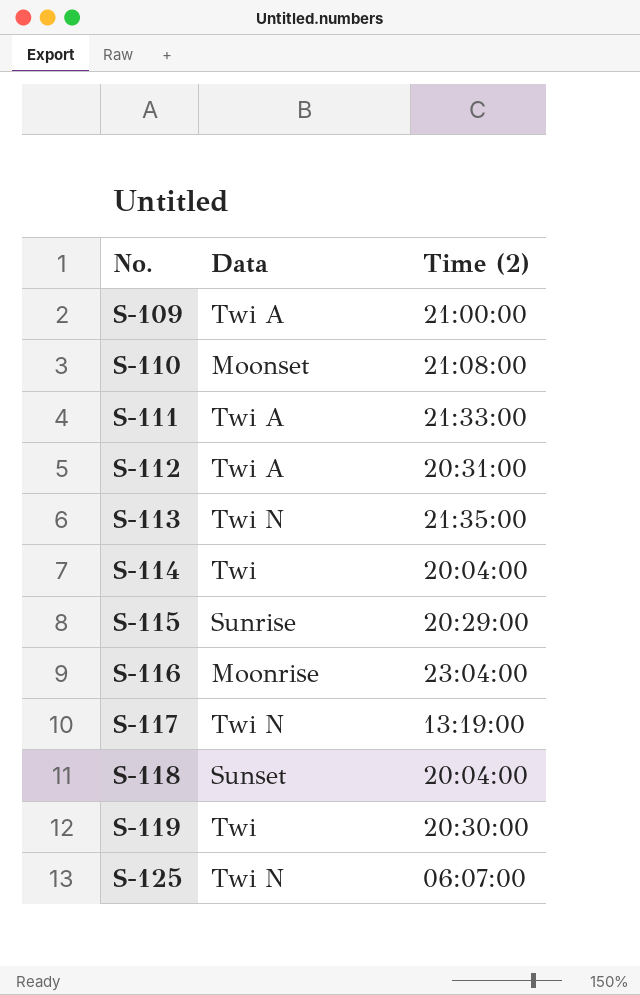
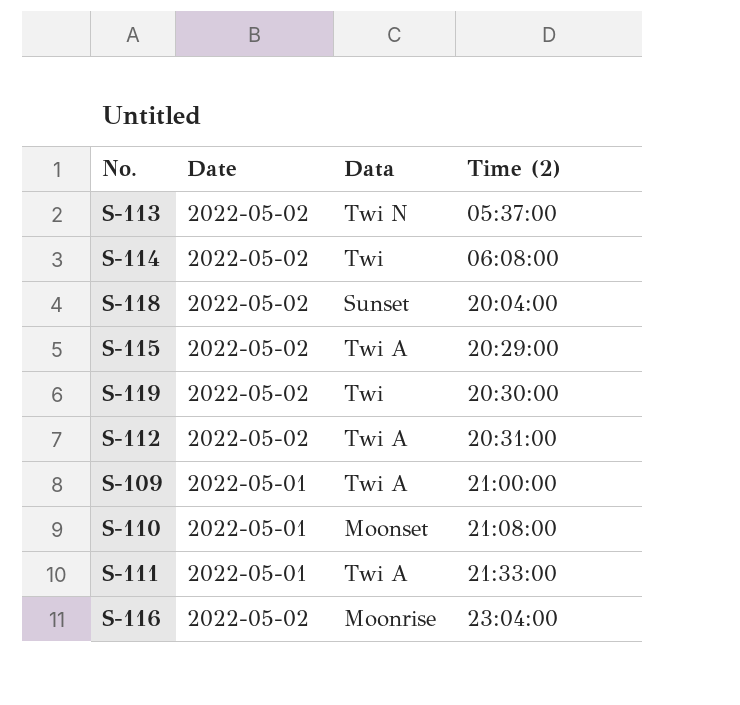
row order: No. ascending -> Time (2) ascending
column Date | position: none -> 2
row S-117: Twi N | 13:19:00 -> none
row S-125: Twi N | 06:07:00 -> none
S-113 | Time (2): 21:35:00 -> 05:37:00
S-114 | Time (2): 20:04:00 -> 06:08:00
S-115 | Data: Sunrise -> Twi A

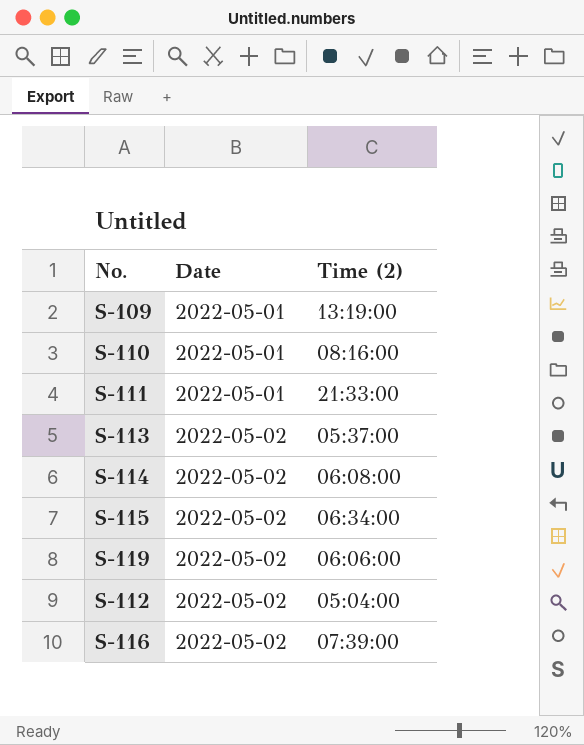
row order: Time (2) ascending -> Date ascending
column Data | position: 3 -> none
row S-118: 2022-05-02 | Sunset | 20:04:00 -> none
S-109 | Time (2): 21:00:00 -> 13:19:00
S-110 | Time (2): 21:08:00 -> 08:16:00
S-115 | Time (2): 20:29:00 -> 06:34:00
S-119 | Time (2): 20:30:00 -> 06:06:00
S-112 | Time (2): 20:31:00 -> 05:04:00
S-116 | Time (2): 23:04:00 -> 07:39:00

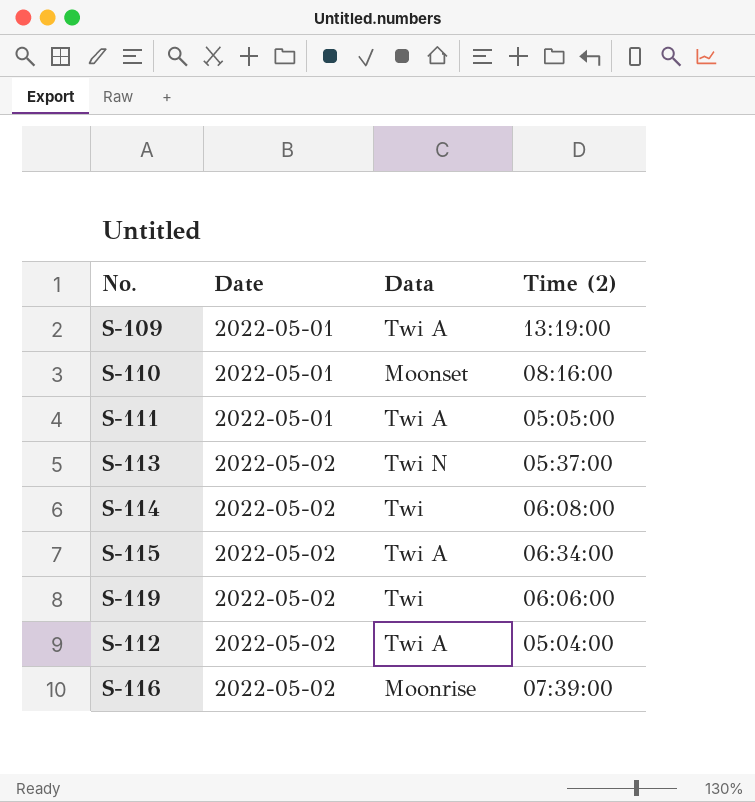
column Data | position: none -> 3
S-111 | Time (2): 21:33:00 -> 05:05:00

